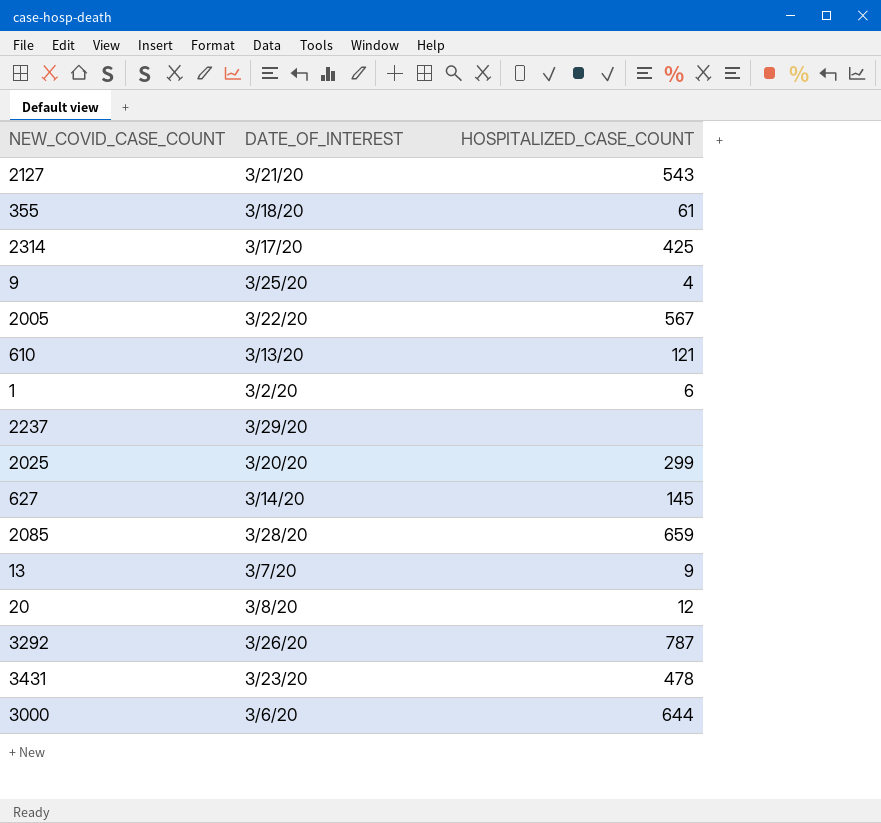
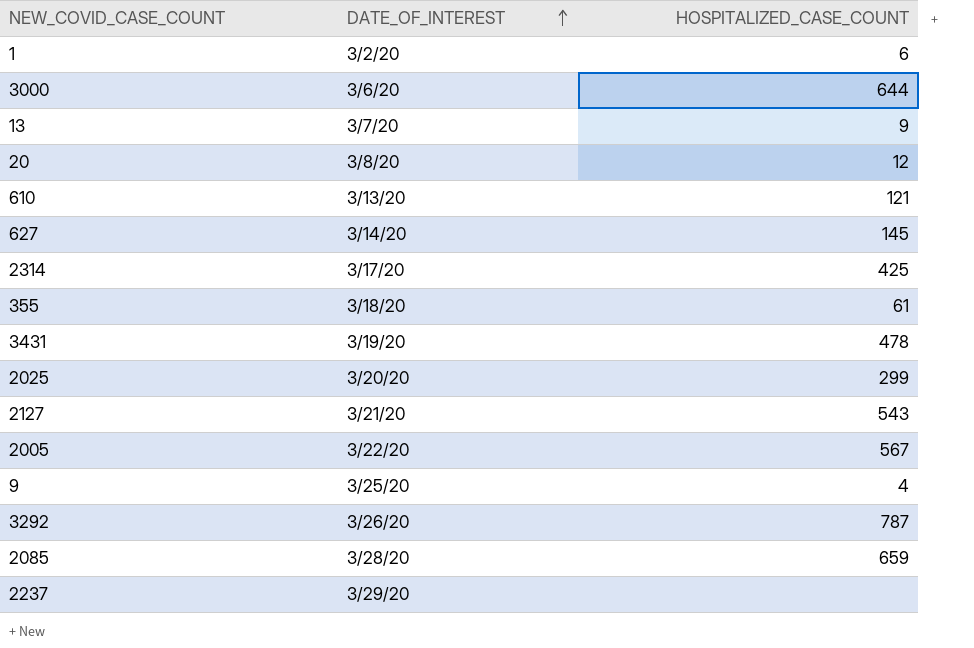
row order: none -> DATE_OF_INTEREST ascending
3431 | DATE_OF_INTEREST: 3/23/20 -> 3/19/20

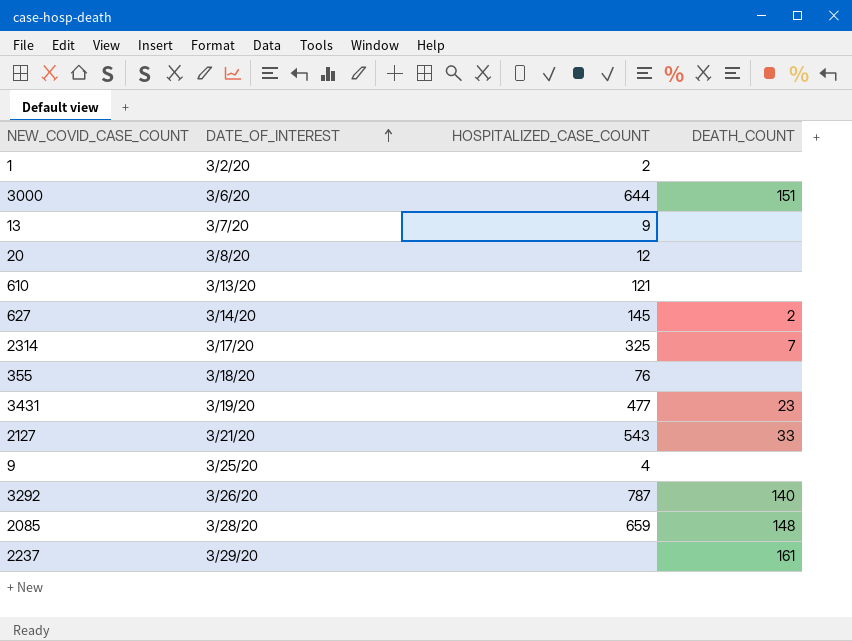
column DEATH_COUNT | position: none -> 4
row 2025: 3/20/20 | 299 -> none
row 2005: 3/22/20 | 567 -> none
1 | HOSPITALIZED_CASE_COUNT: 6 -> 2
2314 | HOSPITALIZED_CASE_COUNT: 425 -> 325
355 | HOSPITALIZED_CASE_COUNT: 61 -> 76
3431 | HOSPITALIZED_CASE_COUNT: 478 -> 477

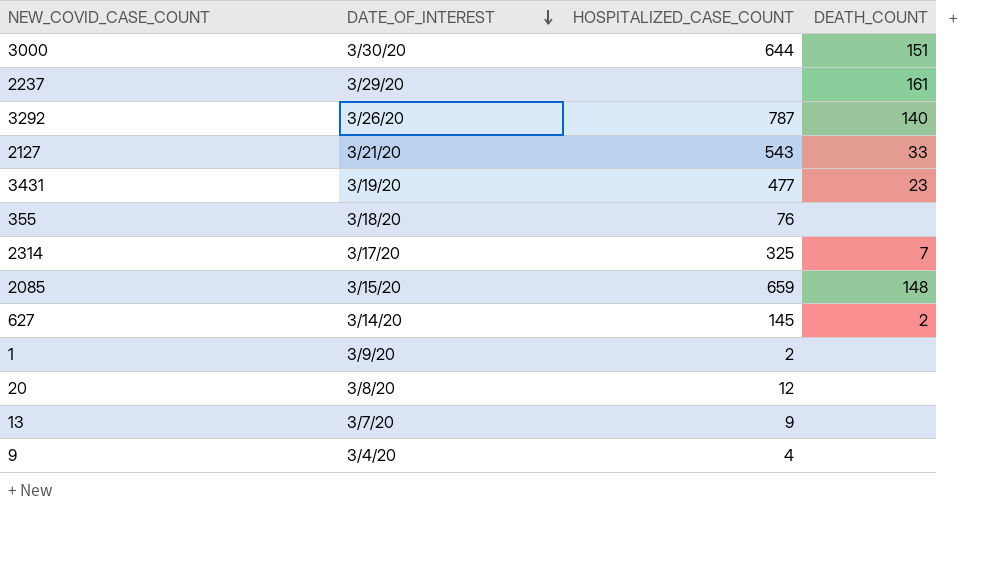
row order: DATE_OF_INTEREST ascending -> DATE_OF_INTEREST descending
row 610: 3/13/20 | 121 | none -> none
3000 | DATE_OF_INTEREST: 3/6/20 -> 3/30/20
2085 | DATE_OF_INTEREST: 3/28/20 -> 3/15/20
1 | DATE_OF_INTEREST: 3/2/20 -> 3/9/20
9 | DATE_OF_INTEREST: 3/25/20 -> 3/4/20

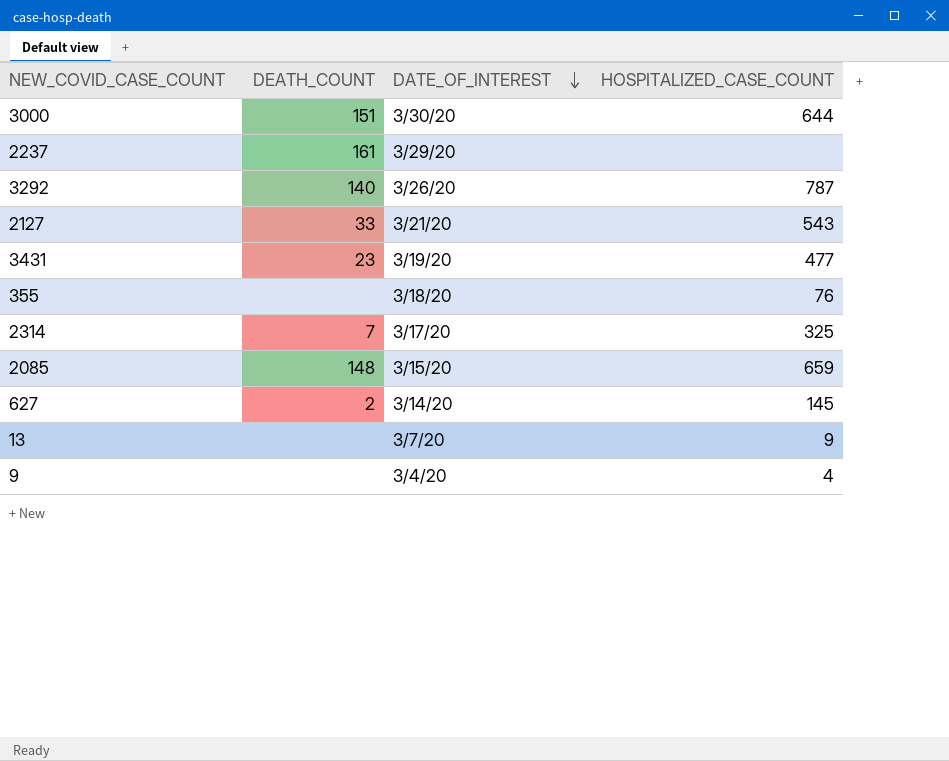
column DEATH_COUNT | position: 4 -> 2
row 1: 3/9/20 | 2 | none -> none
row 20: 3/8/20 | 12 | none -> none

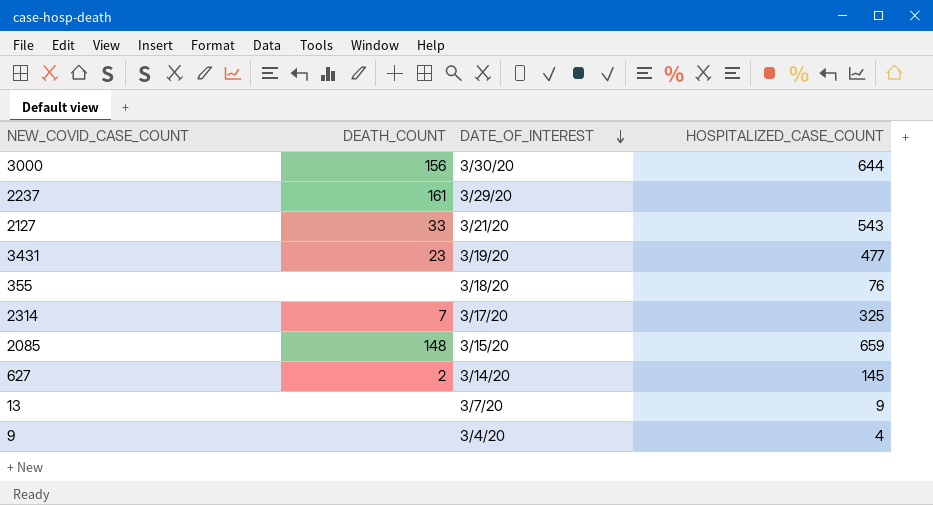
row 3292: 140 | 3/26/20 | 787 -> none
3000 | DEATH_COUNT: 151 -> 156

